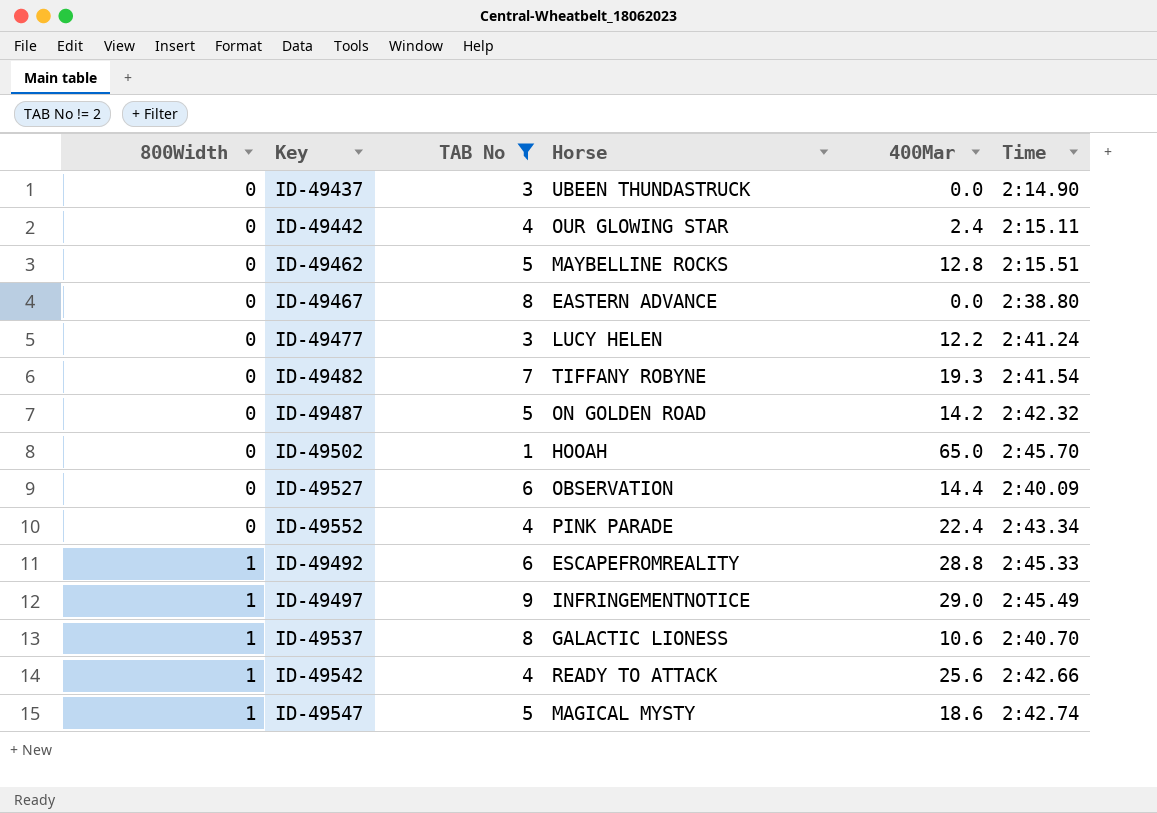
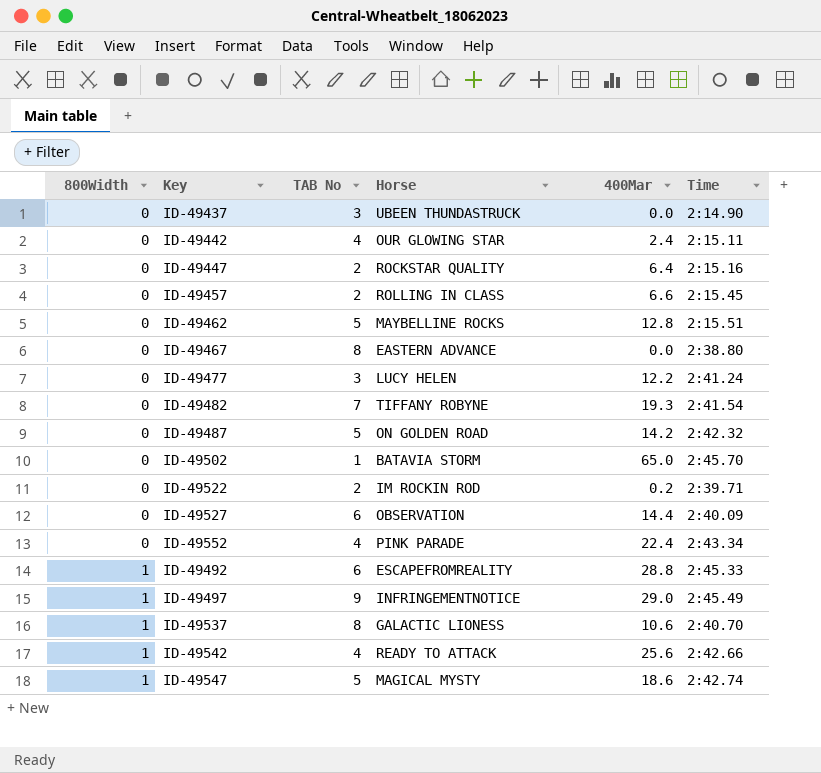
filter: TAB No != 2 -> none
ID-49502 | Horse: HOOAH -> BATAVIA STORM

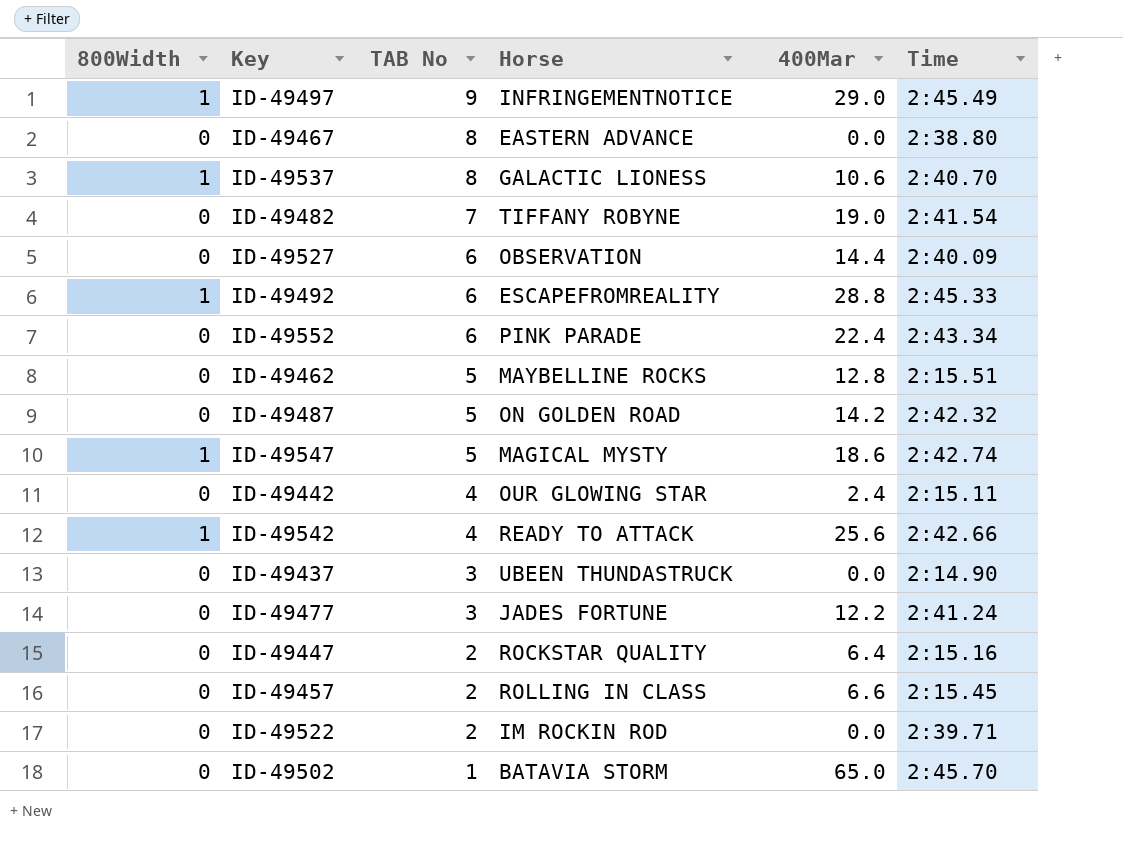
row order: 800Width ascending -> TAB No descending
ID-49482 | 400Mar: 19.3 -> 19.0
ID-49552 | TAB No: 4 -> 6
ID-49477 | Horse: LUCY HELEN -> JADES FORTUNE
ID-49522 | 400Mar: 0.2 -> 0.0

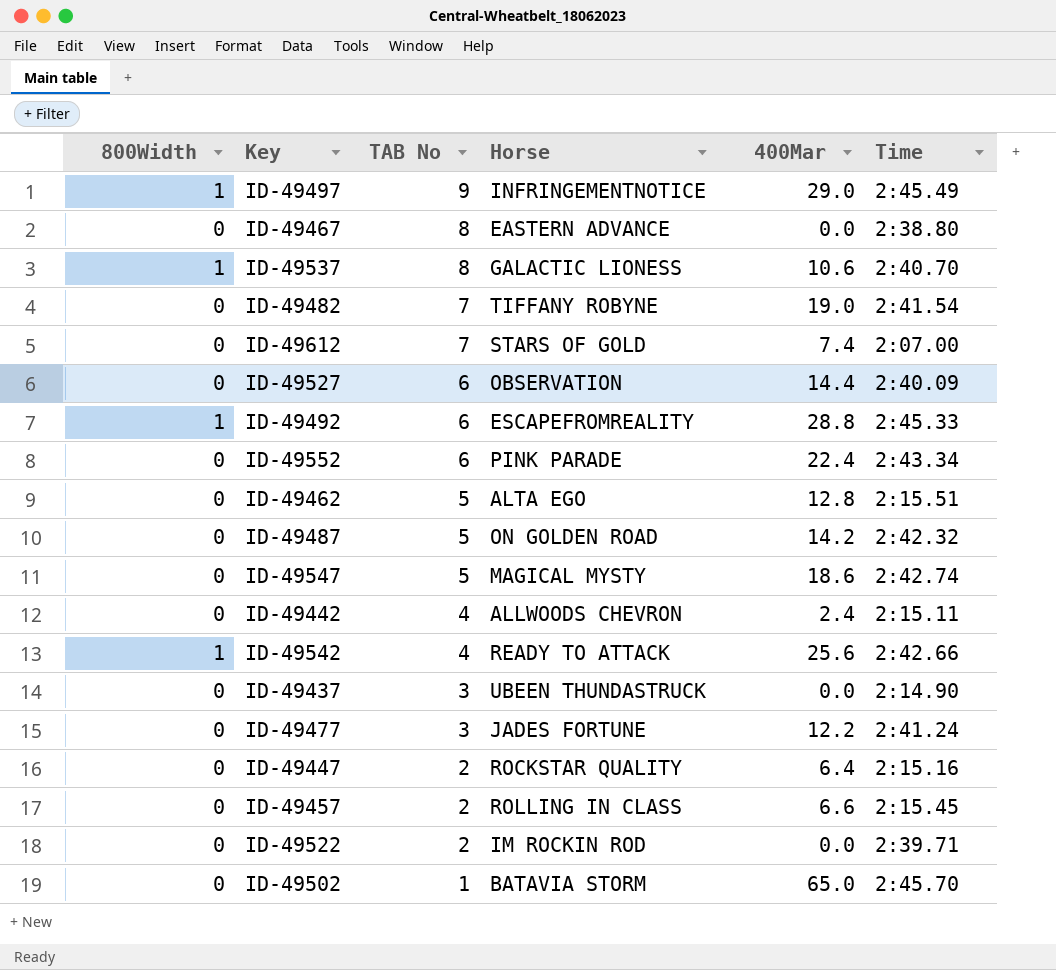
row ID-49612: none -> 0 | 7 | STARS OF GOLD | 7.4 | 2:07.00
ID-49462 | Horse: MAYBELLINE ROCKS -> ALTA EGO
ID-49547 | 800Width: 1 -> 0
ID-49442 | Horse: OUR GLOWING STAR -> ALLWOODS CHEVRON

